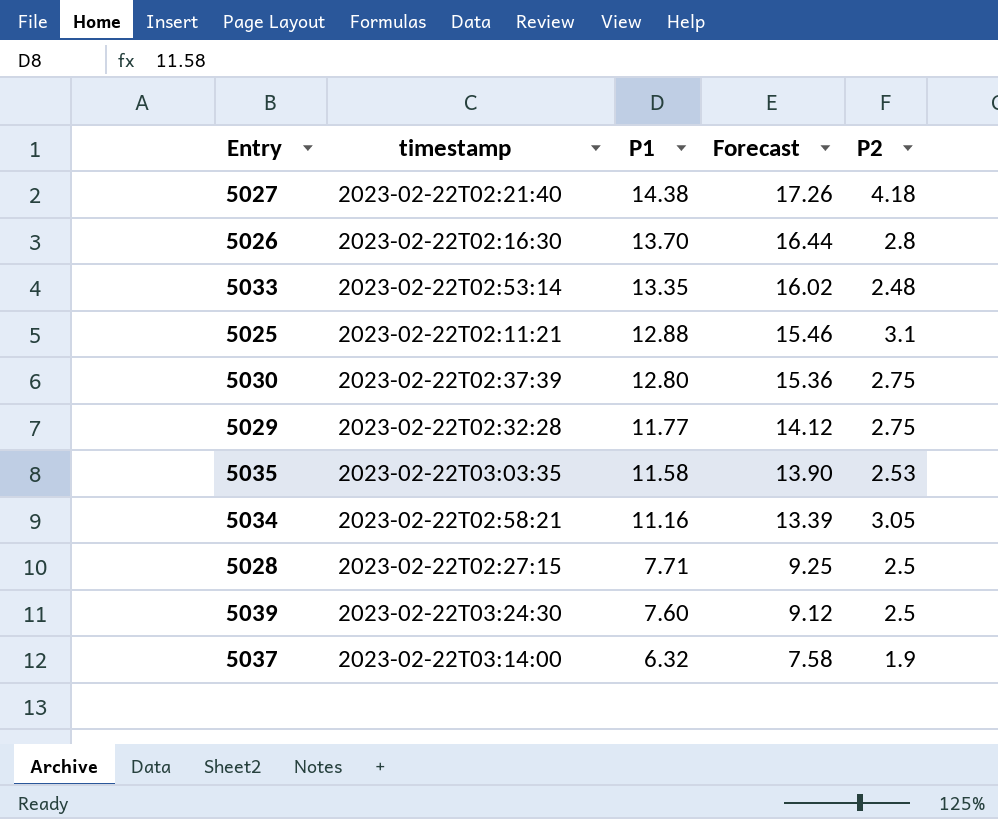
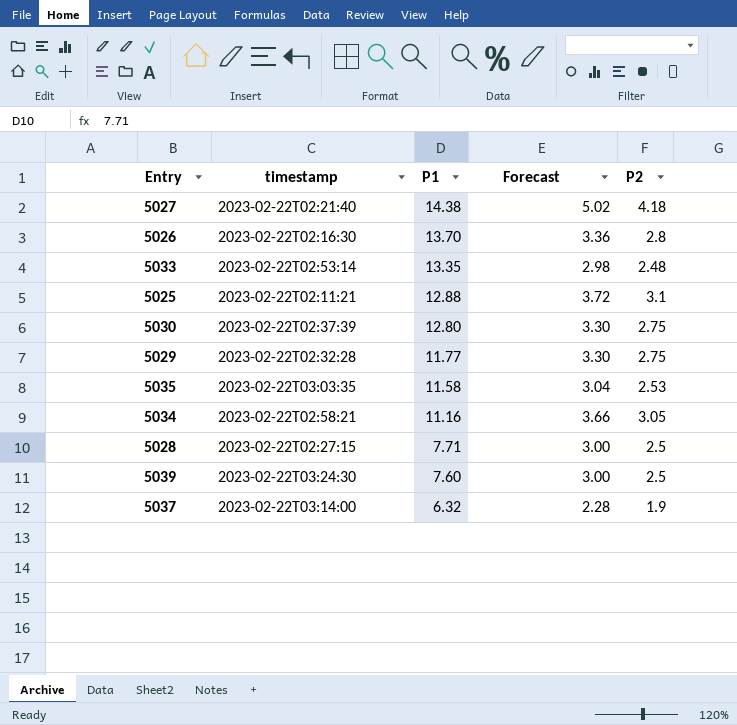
column Forecast | formula: [P1] * 1.2 -> [P2] * 1.2

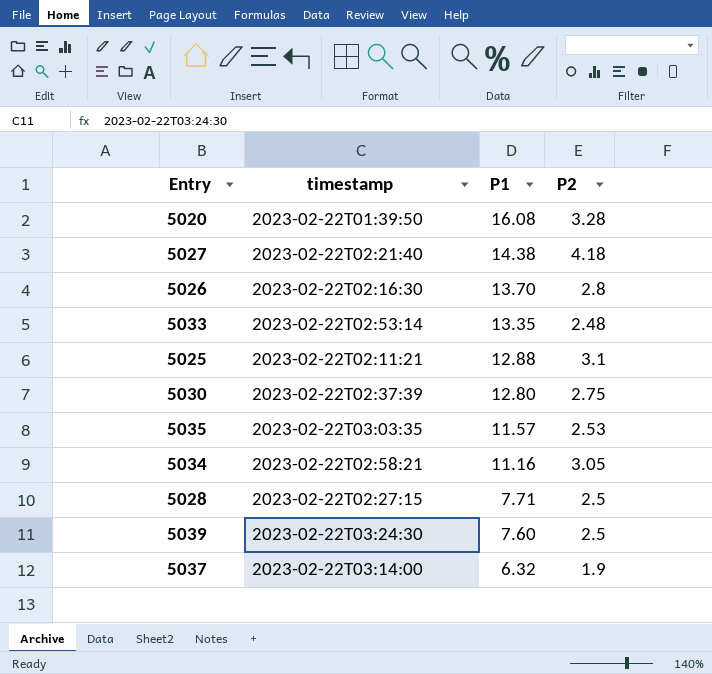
column Forecast | formula: [P2] * 1.2 -> none
row 5029: 2023-02-22T02:32:28 | 11.77 | 3.30 | 2.75 -> none
row 5020: none -> 2023-02-22T01:39:50 | 16.08 | 3.28
5035 | P1: 11.58 -> 11.57

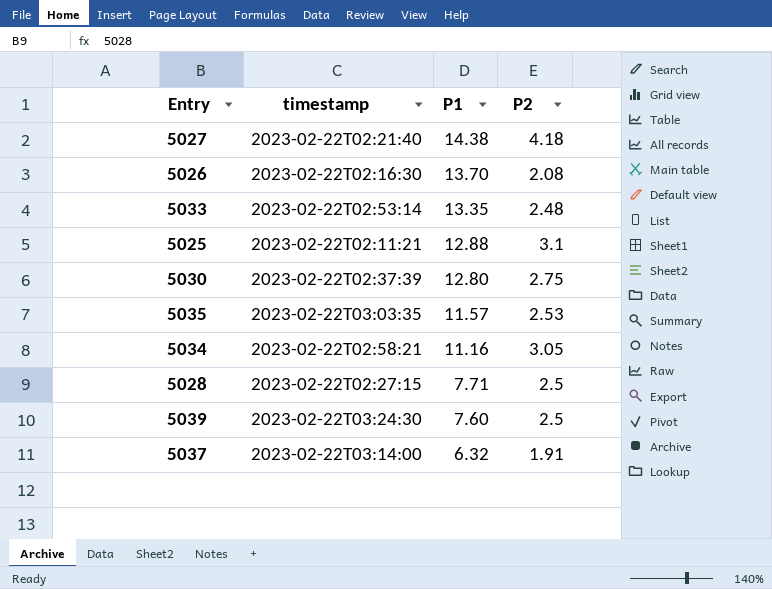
row 5020: 2023-02-22T01:39:50 | 16.08 | 3.28 -> none
5026 | P2: 2.8 -> 2.08
5037 | P2: 1.9 -> 1.91

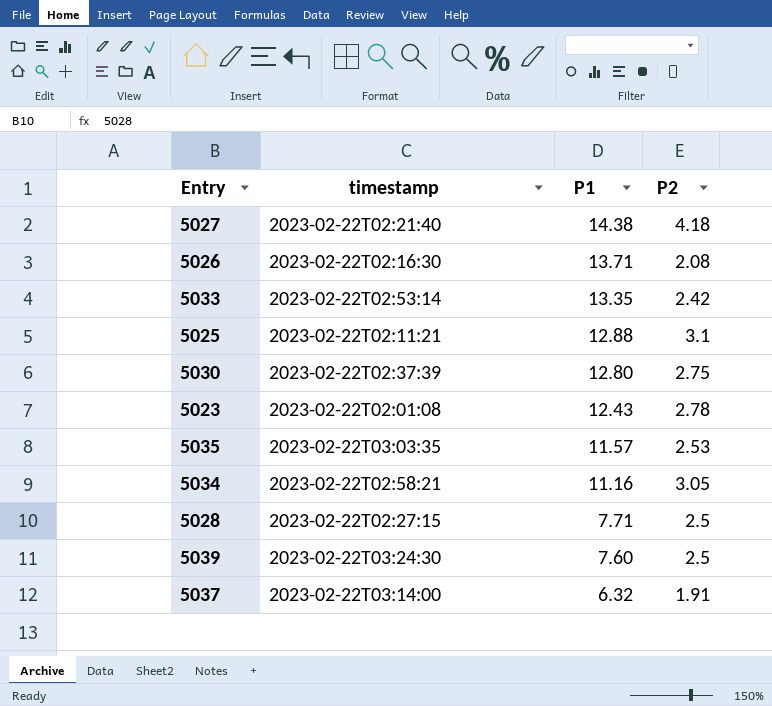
5026 | P1: 13.70 -> 13.71
5033 | P2: 2.48 -> 2.42
row 5023: none -> 2023-02-22T02:01:08 | 12.43 | 2.78

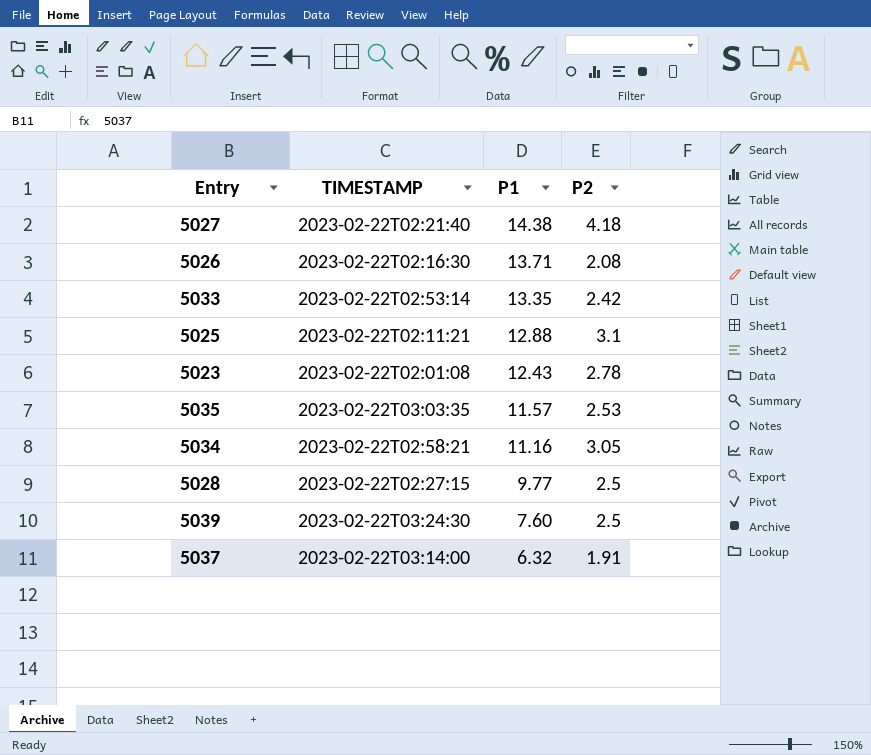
column name: timestamp -> TIMESTAMP
row 5030: 2023-02-22T02:37:39 | 12.80 | 2.75 -> none
5028 | P1: 7.71 -> 9.77

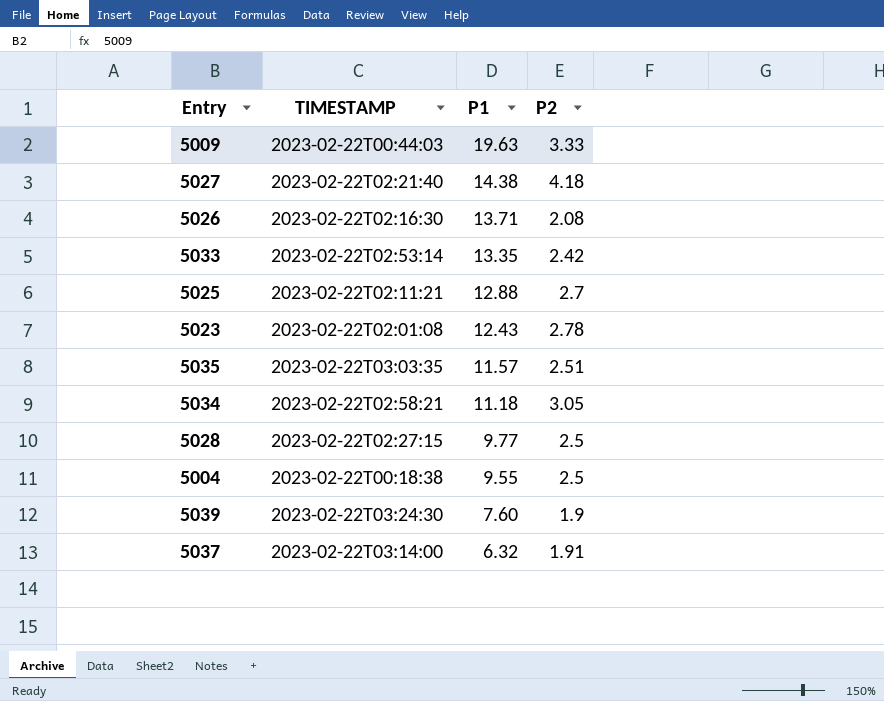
row 5009: none -> 2023-02-22T00:44:03 | 19.63 | 3.33
5025 | P2: 3.1 -> 2.7
5035 | P2: 2.53 -> 2.51
5034 | P1: 11.16 -> 11.18
row 5004: none -> 2023-02-22T00:18:38 | 9.55 | 2.5
5039 | P2: 2.5 -> 1.9

